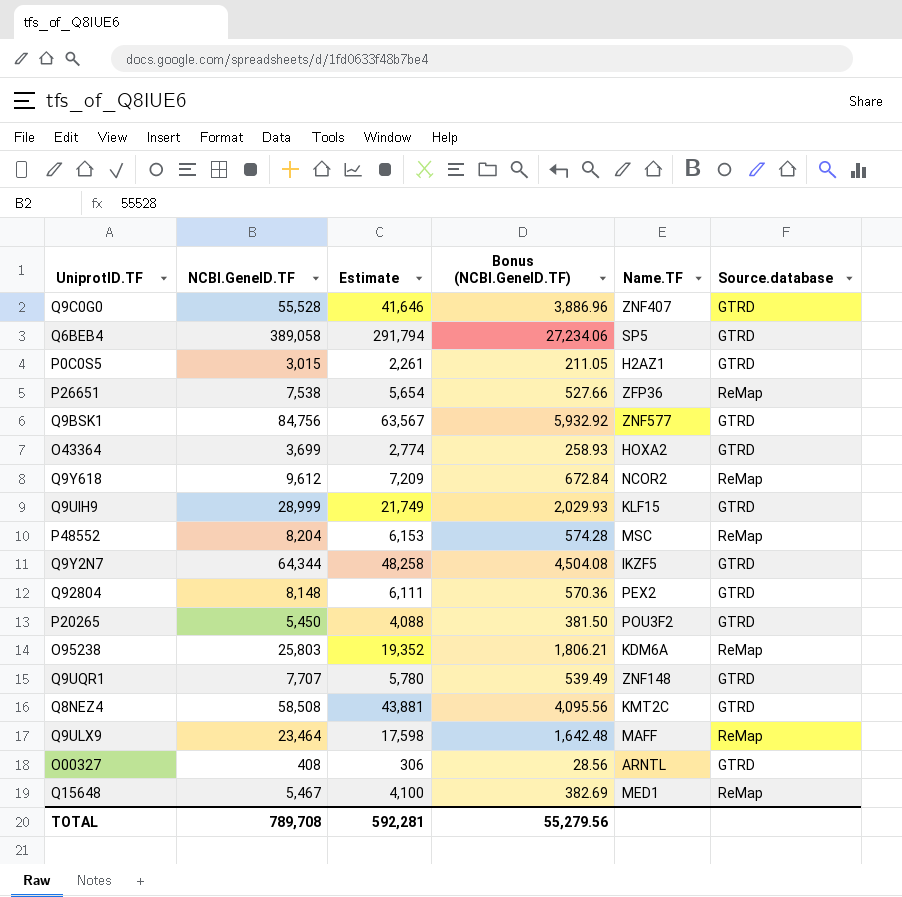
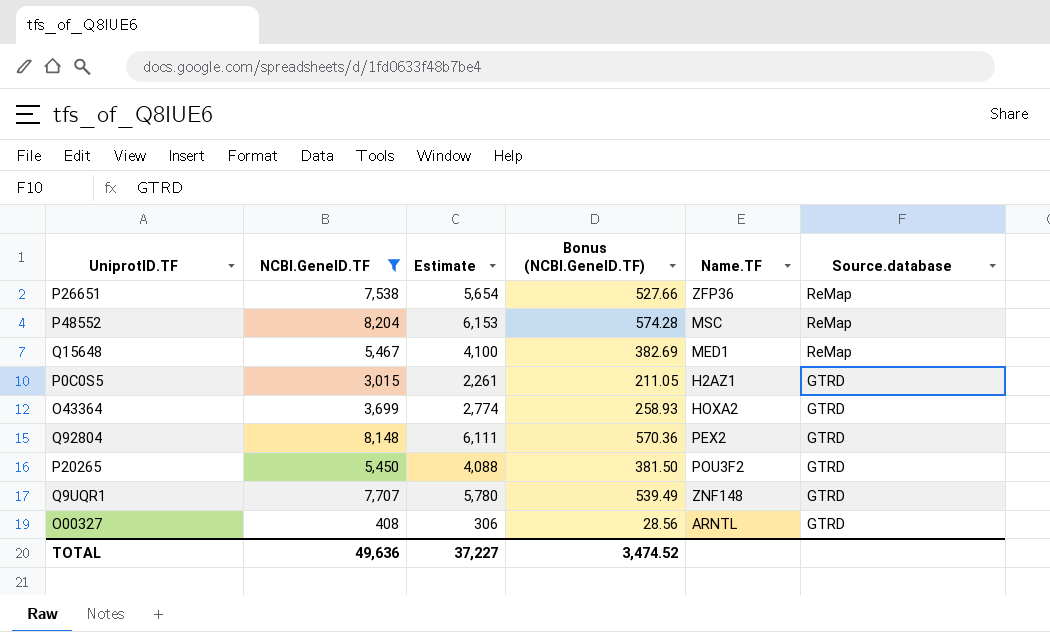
filter: none -> NCBI.GeneID.TF <= 8,204
row order: none -> Source.database descending
TOTAL | NCBI.GeneID.TF: 789,708 -> 49,636
TOTAL | Estimate: 592,281 -> 37,227
TOTAL | Bonus (NCBI.GeneID.TF): 55,279.56 -> 3,474.52

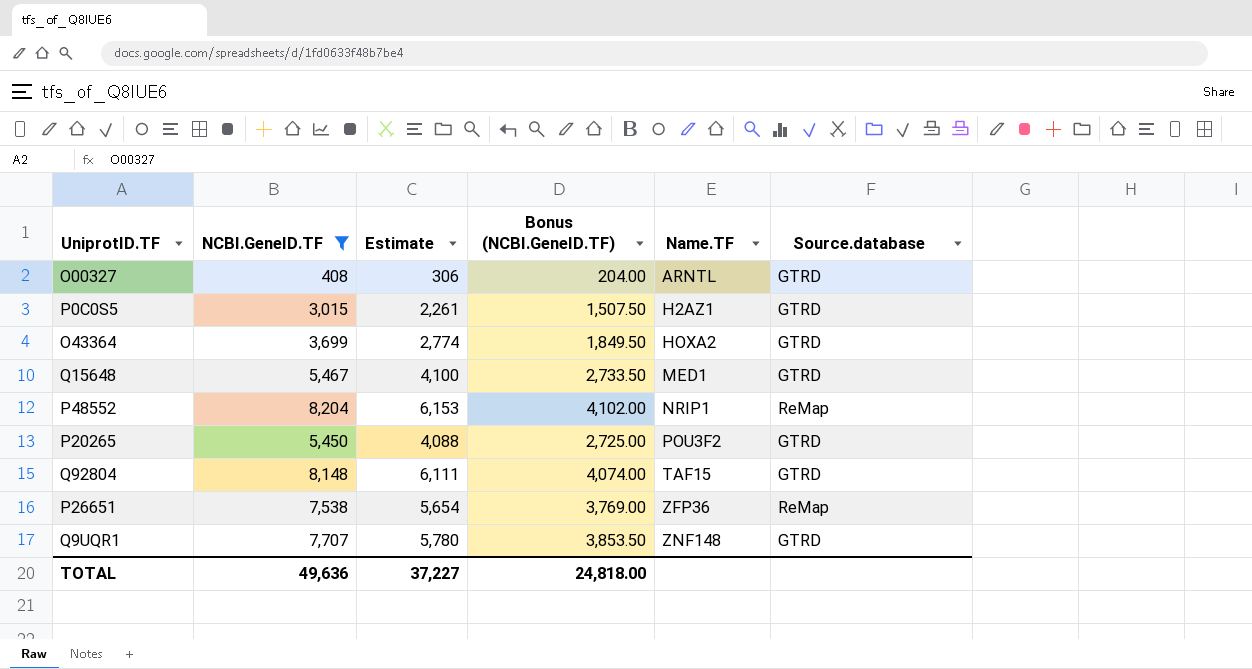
row order: Source.database descending -> Name.TF ascending
column Bonus (NCBI.GeneID.TF) | formula: [NCBI.GeneID.TF] * 0.07 -> [NCBI.GeneID.TF] * 0.5
Q15648 | Source.database: ReMap -> GTRD
P48552 | Name.TF: MSC -> NRIP1
Q92804 | Name.TF: PEX2 -> TAF15
TOTAL | Bonus (NCBI.GeneID.TF): 3,474.52 -> 24,818.00

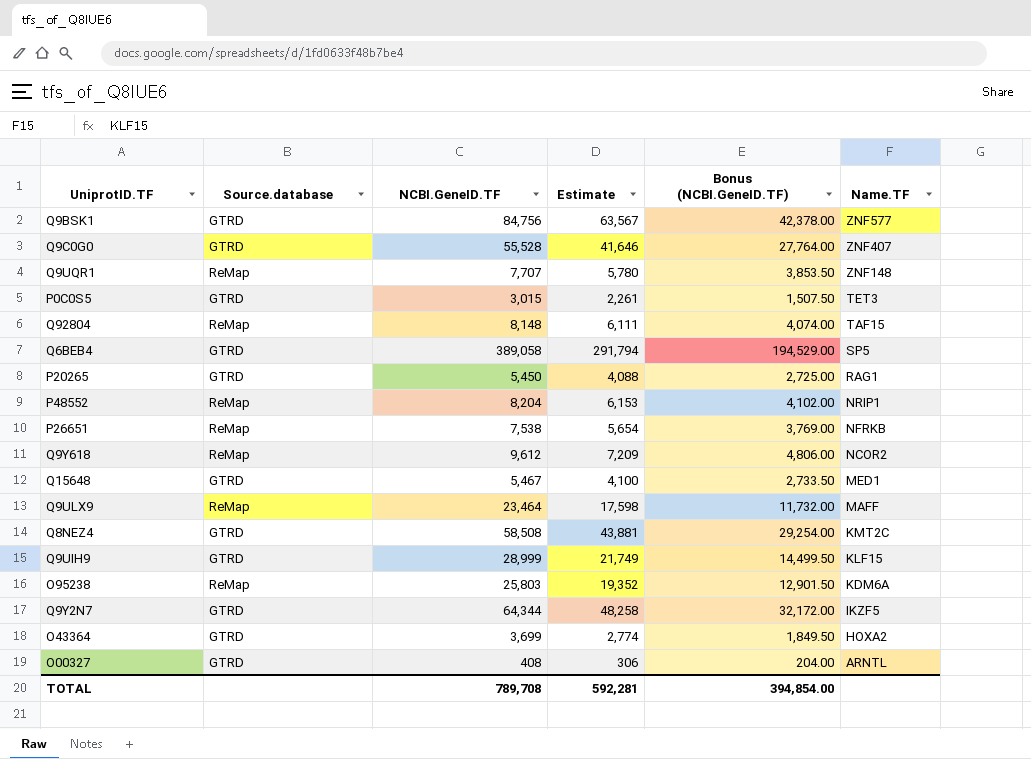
filter: NCBI.GeneID.TF <= 8,204 -> none
row order: Name.TF ascending -> Name.TF descending
column Source.database | position: 6 -> 2
Q9UQR1 | Source.database: GTRD -> ReMap
P0C0S5 | Name.TF: H2AZ1 -> TET3
Q92804 | Source.database: GTRD -> ReMap
P20265 | Name.TF: POU3F2 -> RAG1
P26651 | Name.TF: ZFP36 -> NFRKB
TOTAL | NCBI.GeneID.TF: 49,636 -> 789,708
TOTAL | Estimate: 37,227 -> 592,281
TOTAL | Bonus (NCBI.GeneID.TF): 24,818.00 -> 394,854.00

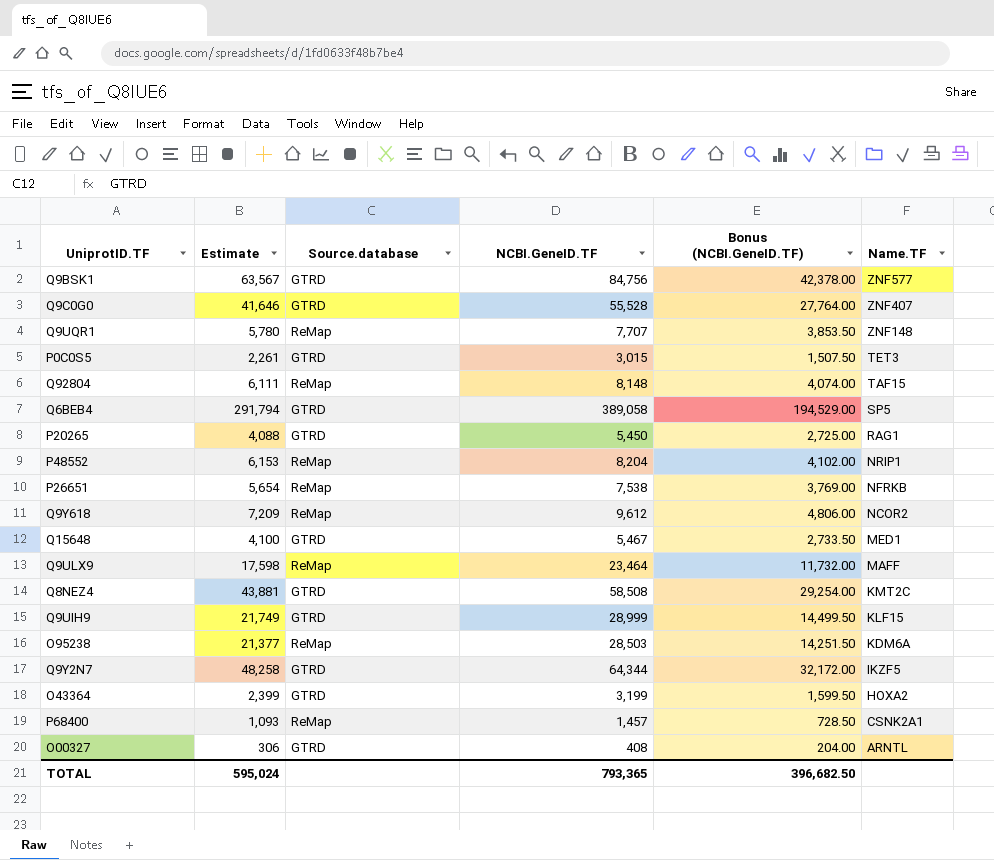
column Estimate | position: 4 -> 2
O95238 | Estimate: 19,352 -> 21,377
O95238 | NCBI.GeneID.TF: 25,803 -> 28,503
O95238 | Bonus (NCBI.GeneID.TF): 12,901.50 -> 14,251.50
O43364 | Estimate: 2,774 -> 2,399
O43364 | NCBI.GeneID.TF: 3,699 -> 3,199
O43364 | Bonus (NCBI.GeneID.TF): 1,849.50 -> 1,599.50
row P68400: none -> 1,093 | ReMap | 1,457 | 728.50 | CSNK2A1
TOTAL | Estimate: 592,281 -> 595,024
TOTAL | NCBI.GeneID.TF: 789,708 -> 793,365
TOTAL | Bonus (NCBI.GeneID.TF): 394,854.00 -> 396,682.50

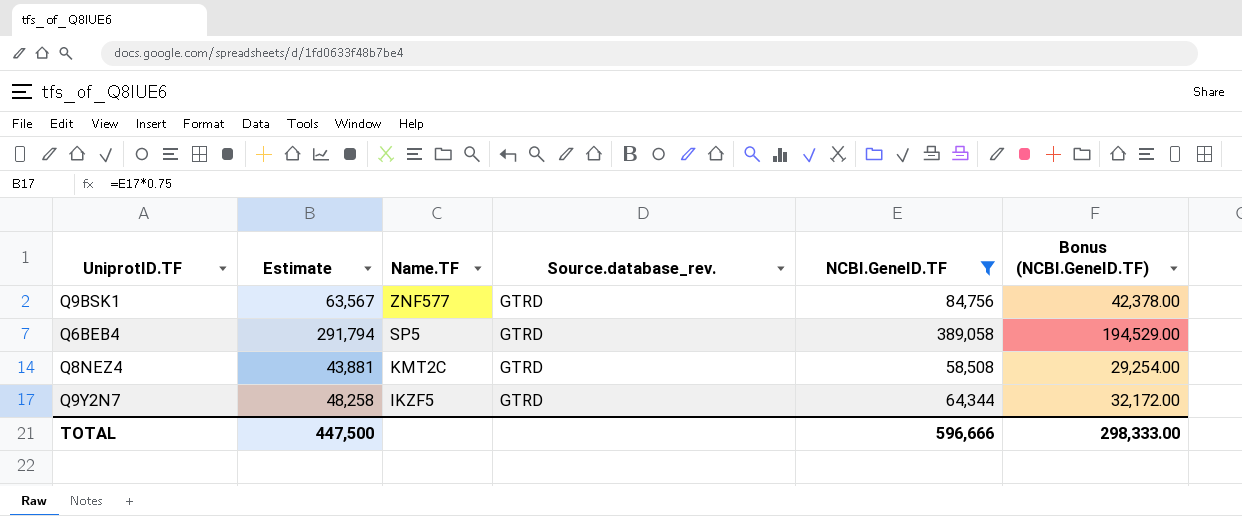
filter: none -> NCBI.GeneID.TF >= 58,508
column Name.TF | position: 6 -> 3
column name: Source.database -> Source.database_rev.
TOTAL | Estimate: 595,024 -> 447,500
TOTAL | NCBI.GeneID.TF: 793,365 -> 596,666
TOTAL | Bonus (NCBI.GeneID.TF): 396,682.50 -> 298,333.00

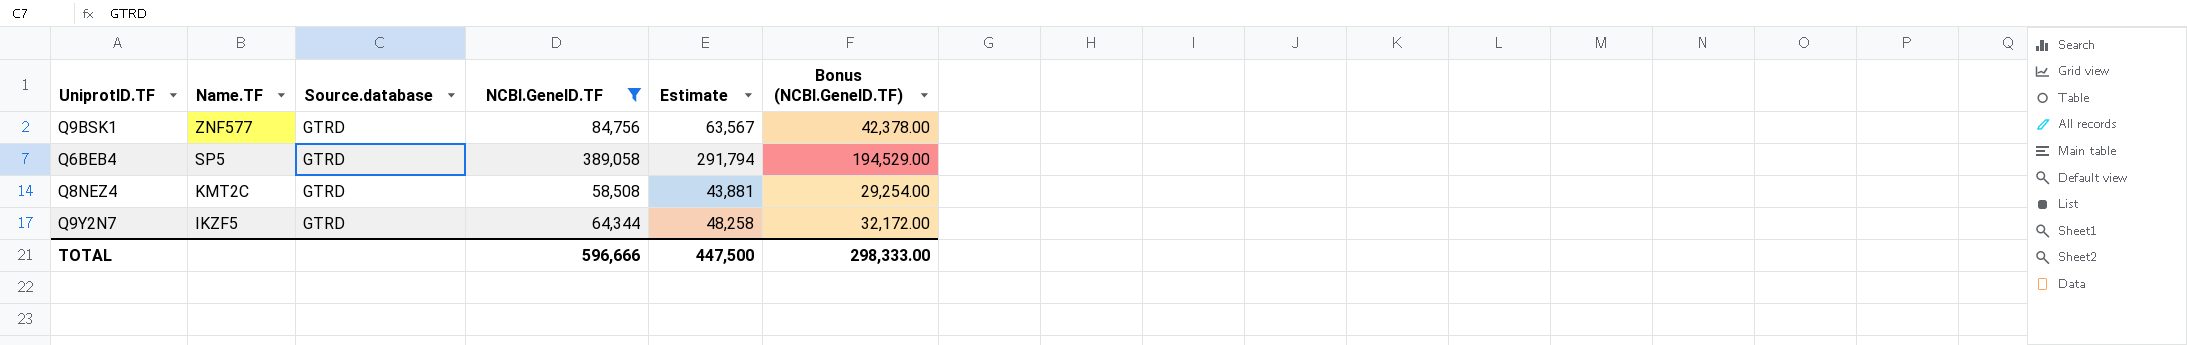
column name: Source.database_rev. -> Source.database
column Estimate | position: 2 -> 5

